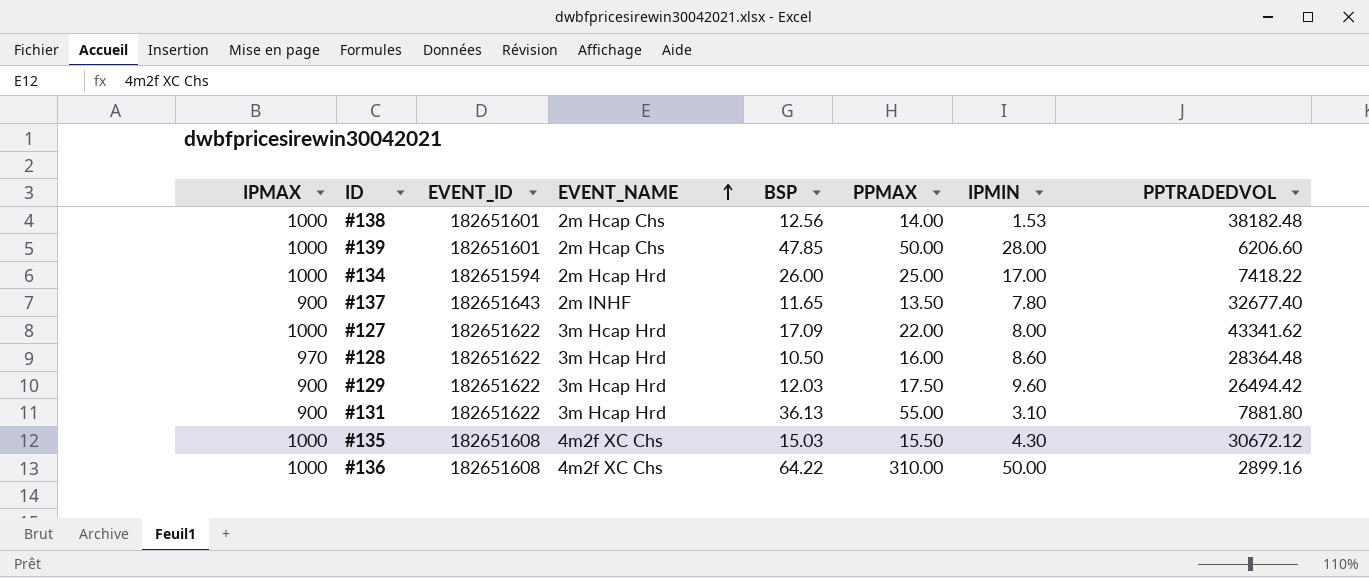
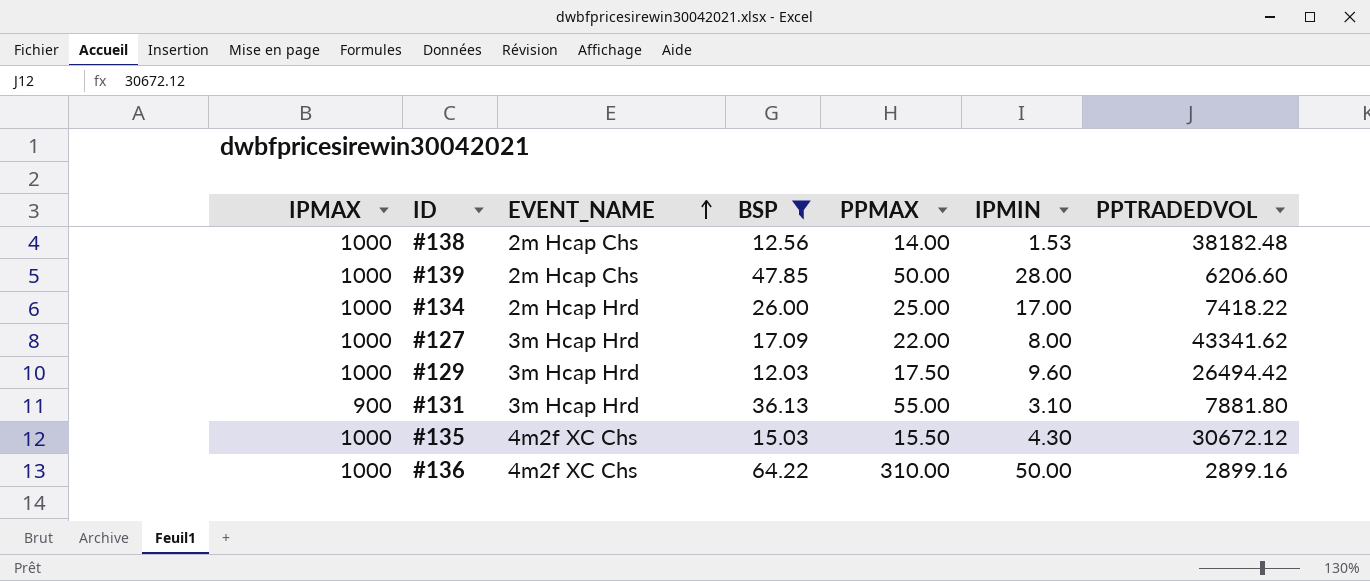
filter: none -> BSP >= 12.03
column EVENT_ID | position: 3 -> none
#129 | IPMAX: 900 -> 1000

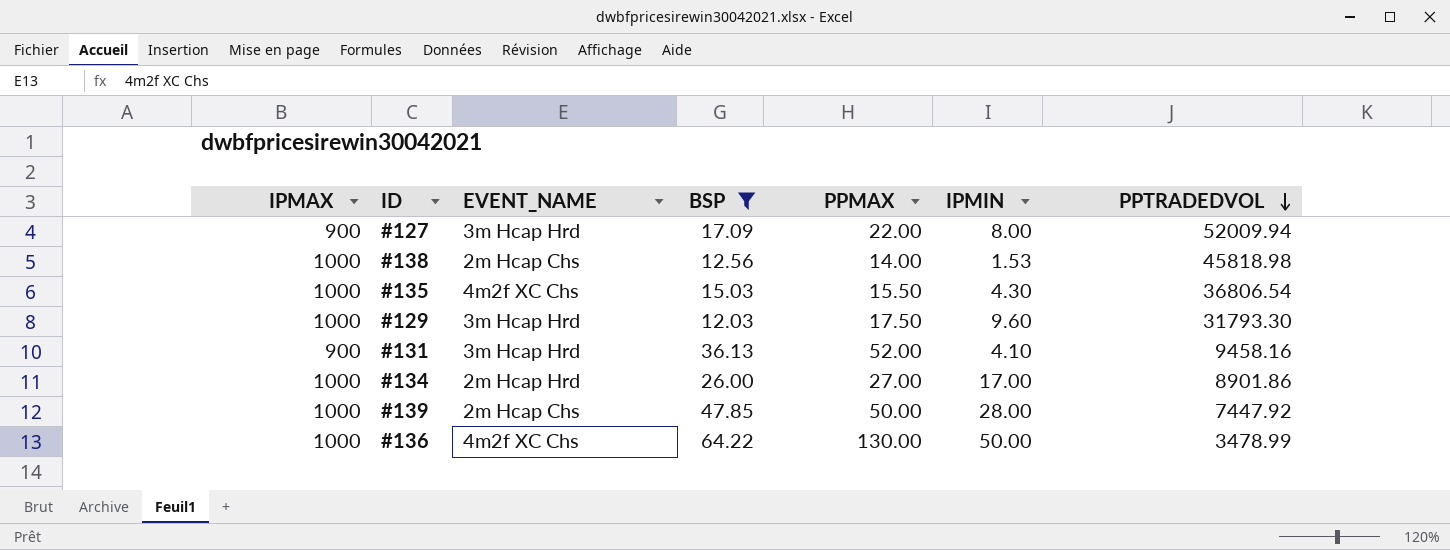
row order: EVENT_NAME ascending -> PPTRADEDVOL descending
#127 | IPMAX: 1000 -> 900
#127 | PPTRADEDVOL: 43341.62 -> 52009.94
#138 | PPTRADEDVOL: 38182.48 -> 45818.98
#135 | PPTRADEDVOL: 30672.12 -> 36806.54
#129 | PPTRADEDVOL: 26494.42 -> 31793.30
#131 | PPMAX: 55.00 -> 52.00
#131 | IPMIN: 3.10 -> 4.10
#131 | PPTRADEDVOL: 7881.80 -> 9458.16
#134 | PPMAX: 25.00 -> 27.00
#134 | PPTRADEDVOL: 7418.22 -> 8901.86
#139 | PPTRADEDVOL: 6206.60 -> 7447.92
#136 | PPMAX: 310.00 -> 130.00
#136 | PPTRADEDVOL: 2899.16 -> 3478.99

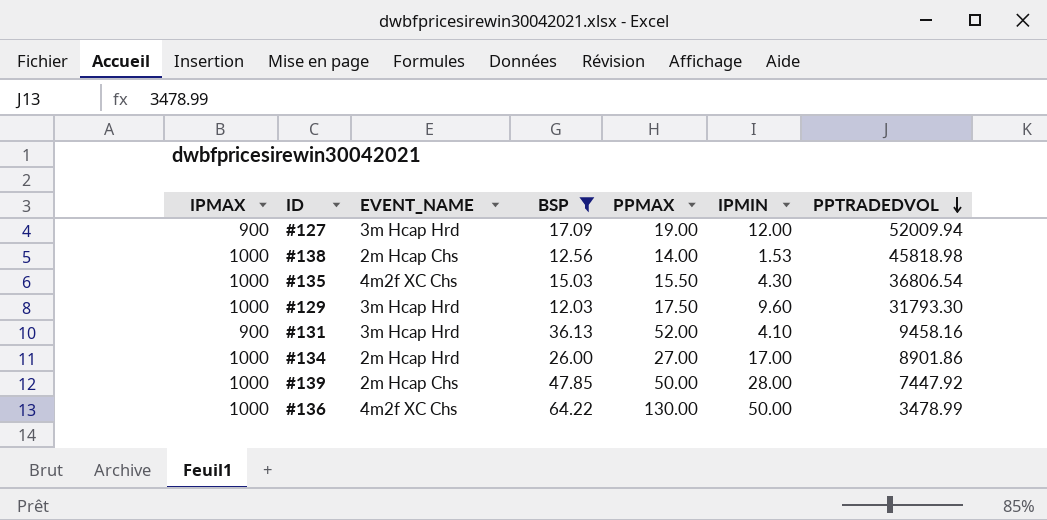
#127 | PPMAX: 22.00 -> 19.00
#127 | IPMIN: 8.00 -> 12.00

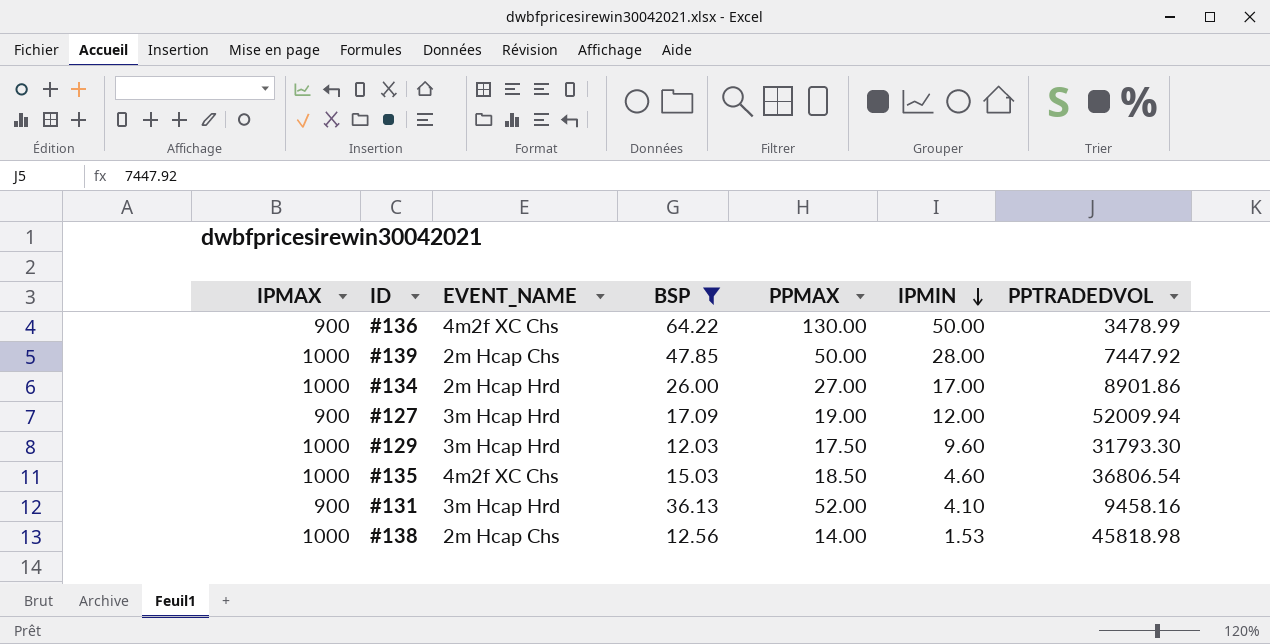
row order: PPTRADEDVOL descending -> IPMIN descending
#136 | IPMAX: 1000 -> 900
#135 | PPMAX: 15.50 -> 18.50
#135 | IPMIN: 4.30 -> 4.60

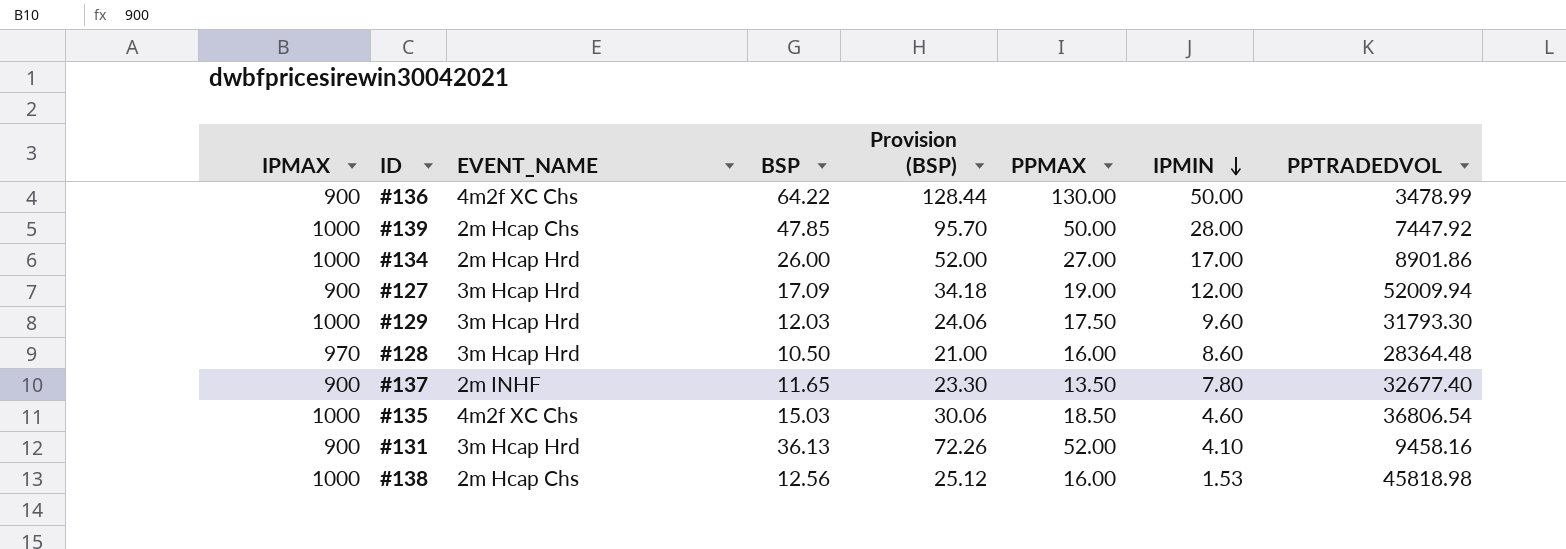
filter: BSP >= 12.03 -> none
column Provision (BSP) | formula: none -> [BSP] * 2
#138 | PPMAX: 14.00 -> 16.00

